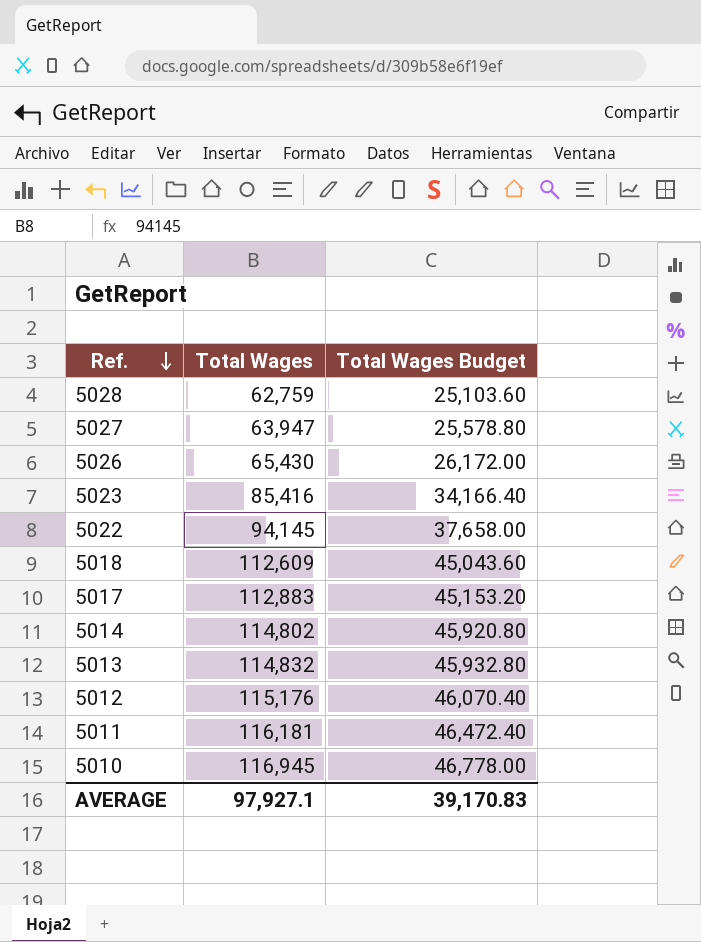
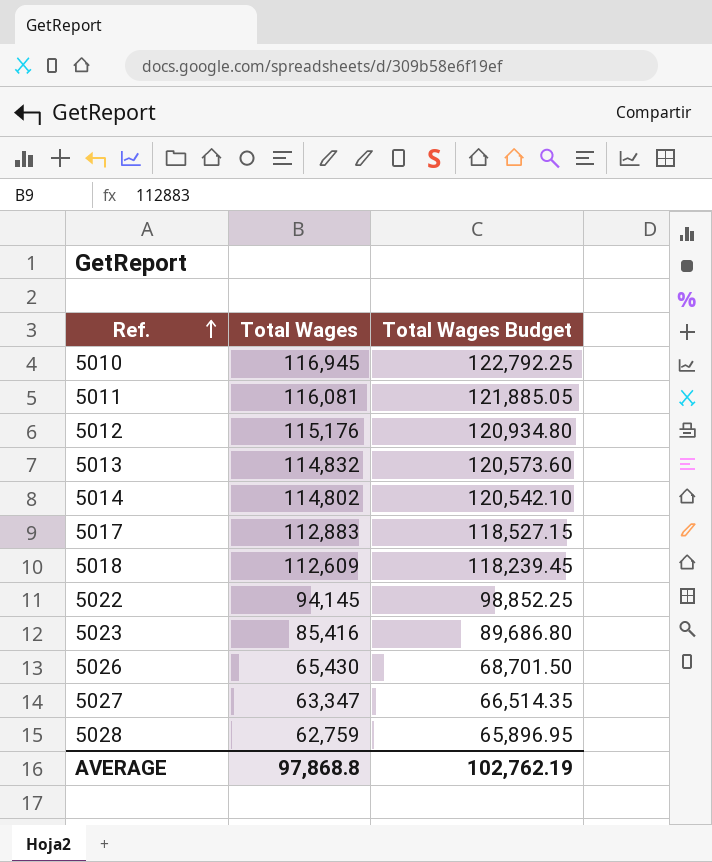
row order: Ref. descending -> Ref. ascending
column Total Wages Budget | formula: [Total Wages] * 0.4 -> [Total Wages] * 1.05
5011 | Total Wages: 116,181 -> 116,081
5027 | Total Wages: 63,947 -> 63,347
AVERAGE | Total Wages: 97,927.1 -> 97,868.8
AVERAGE | Total Wages Budget: 39,170.83 -> 102,762.19

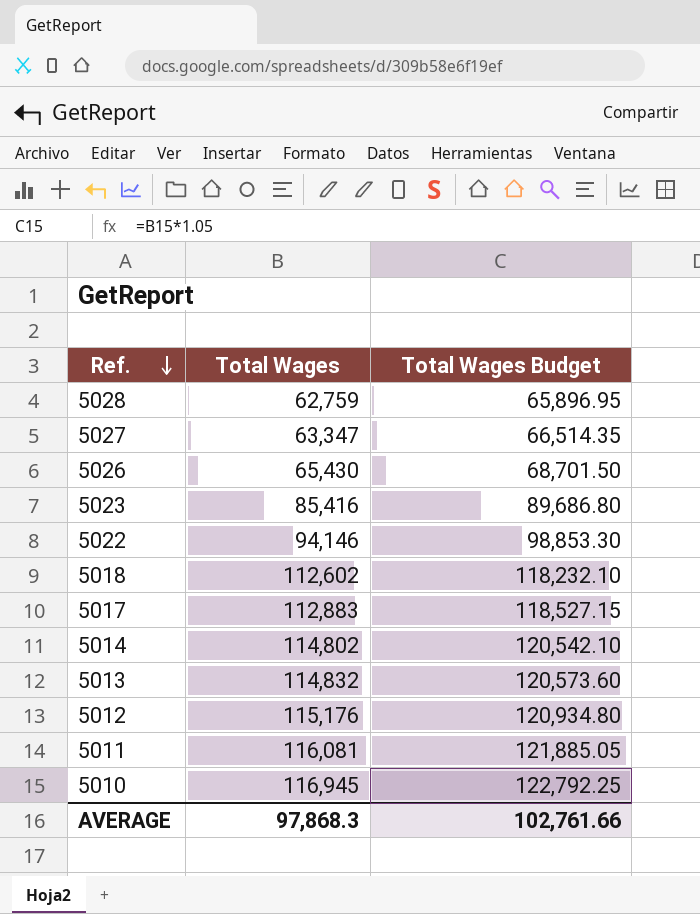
row order: Ref. ascending -> Ref. descending
5022 | Total Wages: 94,145 -> 94,146
5022 | Total Wages Budget: 98,852.25 -> 98,853.30
5018 | Total Wages: 112,609 -> 112,602
5018 | Total Wages Budget: 118,239.45 -> 118,232.10
AVERAGE | Total Wages: 97,868.8 -> 97,868.3
AVERAGE | Total Wages Budget: 102,762.19 -> 102,761.66

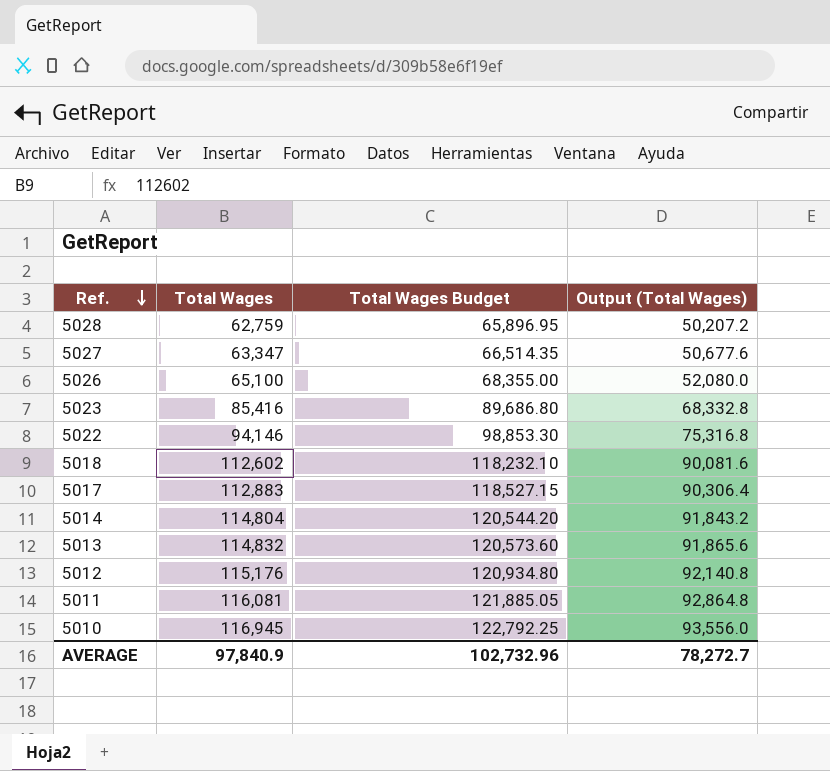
column Output (Total Wages) | formula: none -> [Total Wages] * 0.8
5026 | Total Wages: 65,430 -> 65,100
5026 | Total Wages Budget: 68,701.50 -> 68,355.00
5014 | Total Wages: 114,802 -> 114,804
5014 | Total Wages Budget: 120,542.10 -> 120,544.20
AVERAGE | Total Wages: 97,868.3 -> 97,840.9
AVERAGE | Total Wages Budget: 102,761.66 -> 102,732.96

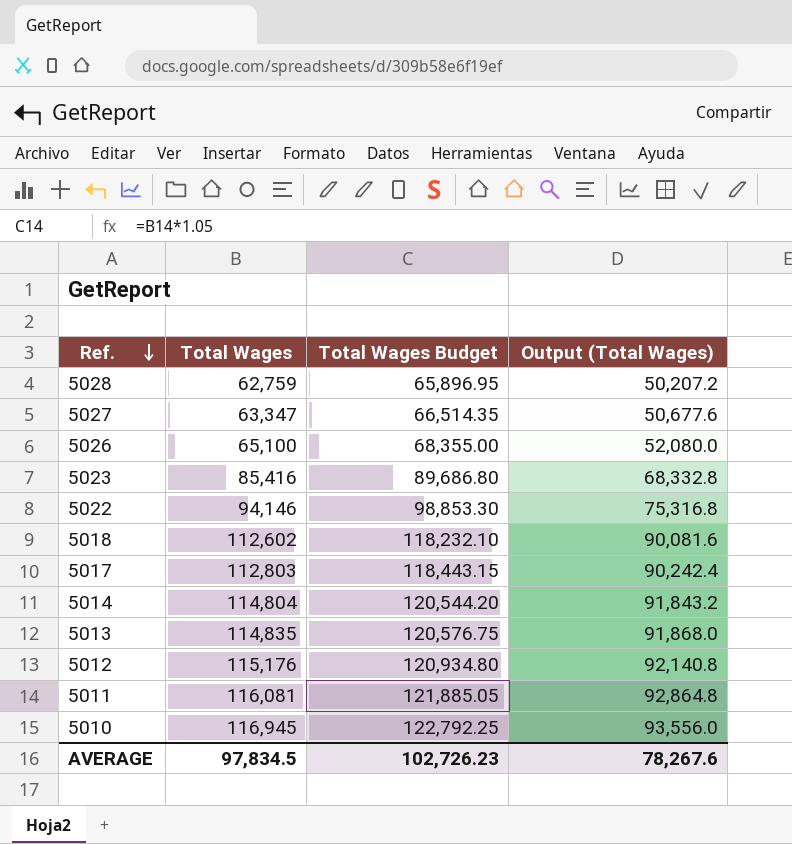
5017 | Total Wages: 112,883 -> 112,803
5017 | Total Wages Budget: 118,527.15 -> 118,443.15
5017 | Output (Total Wages): 90,306.4 -> 90,242.4
5013 | Total Wages: 114,832 -> 114,835
5013 | Total Wages Budget: 120,573.60 -> 120,576.75
5013 | Output (Total Wages): 91,865.6 -> 91,868.0
AVERAGE | Total Wages: 97,840.9 -> 97,834.5
AVERAGE | Total Wages Budget: 102,732.96 -> 102,726.23
AVERAGE | Output (Total Wages): 78,272.7 -> 78,267.6

